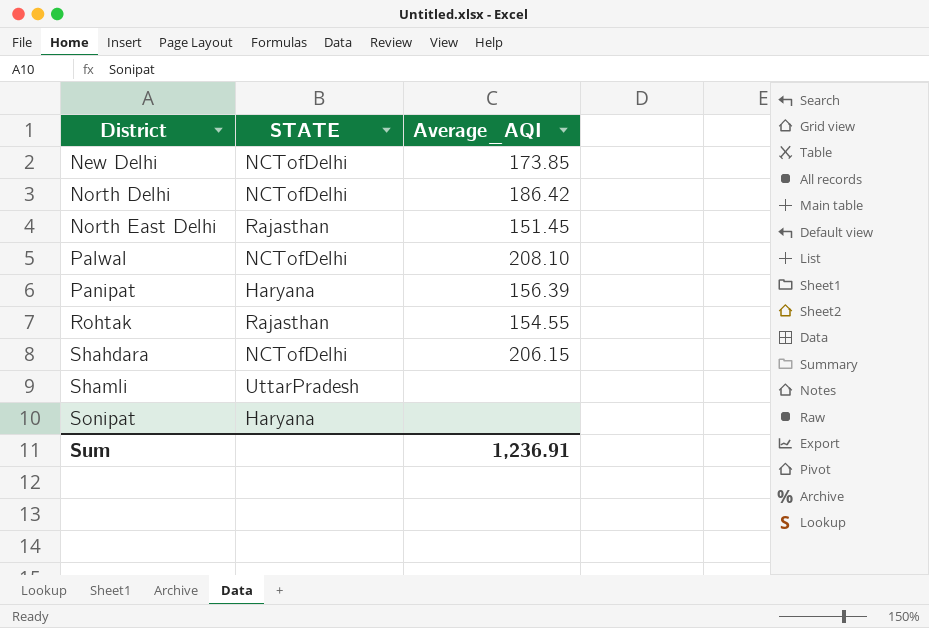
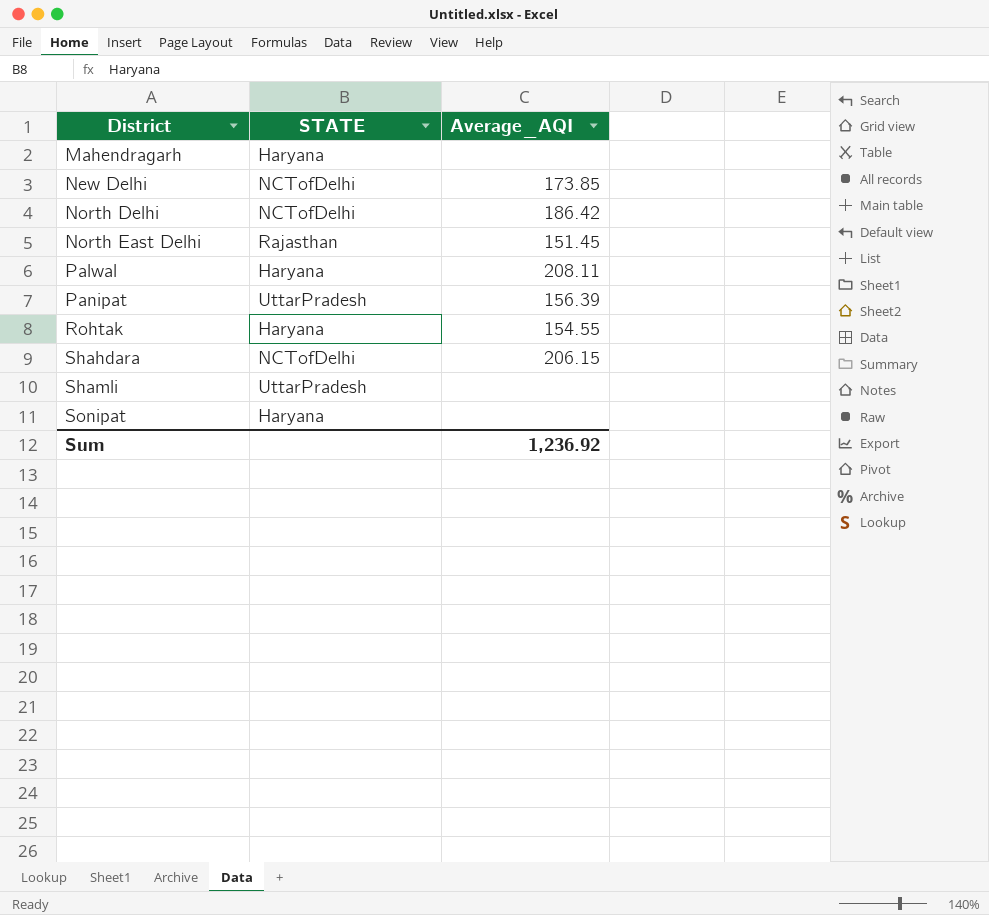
row Mahendragarh: none -> Haryana | none
Palwal | STATE: NCTofDelhi -> Haryana
Palwal | Average_AQI: 208.10 -> 208.11
Panipat | STATE: Haryana -> UttarPradesh
Rohtak | STATE: Rajasthan -> Haryana
Sum | Average_AQI: 1,236.91 -> 1,236.92

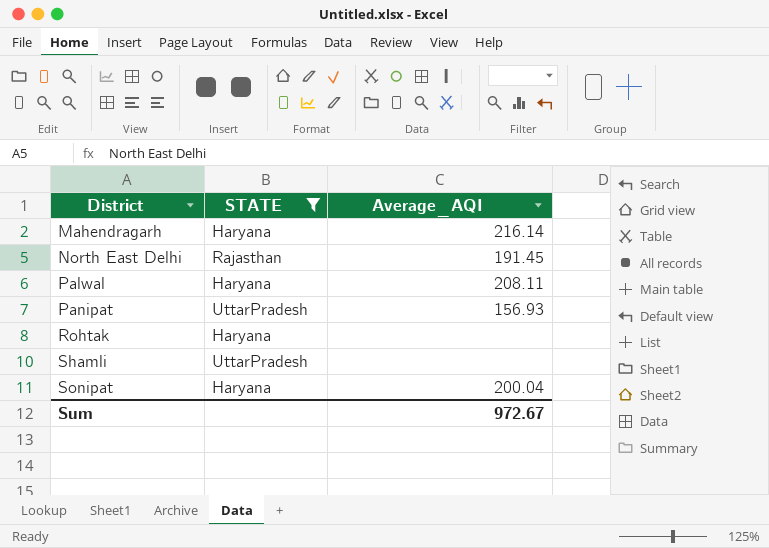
filter: none -> STATE != NCTofDelhi
Mahendragarh | Average_AQI: none -> 216.14
North East Delhi | Average_AQI: 151.45 -> 191.45
Panipat | Average_AQI: 156.39 -> 156.93
Rohtak | Average_AQI: 154.55 -> none
Sonipat | Average_AQI: none -> 200.04
Sum | Average_AQI: 1,236.92 -> 972.67

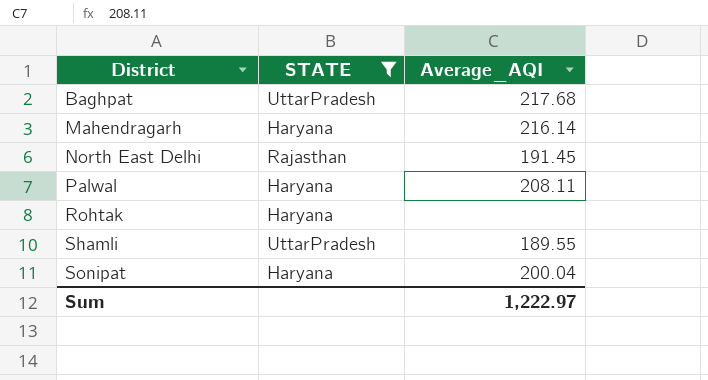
row Panipat: UttarPradesh | 156.93 -> none
row Baghpat: none -> UttarPradesh | 217.68
Shamli | Average_AQI: none -> 189.55
Sum | Average_AQI: 972.67 -> 1,222.97

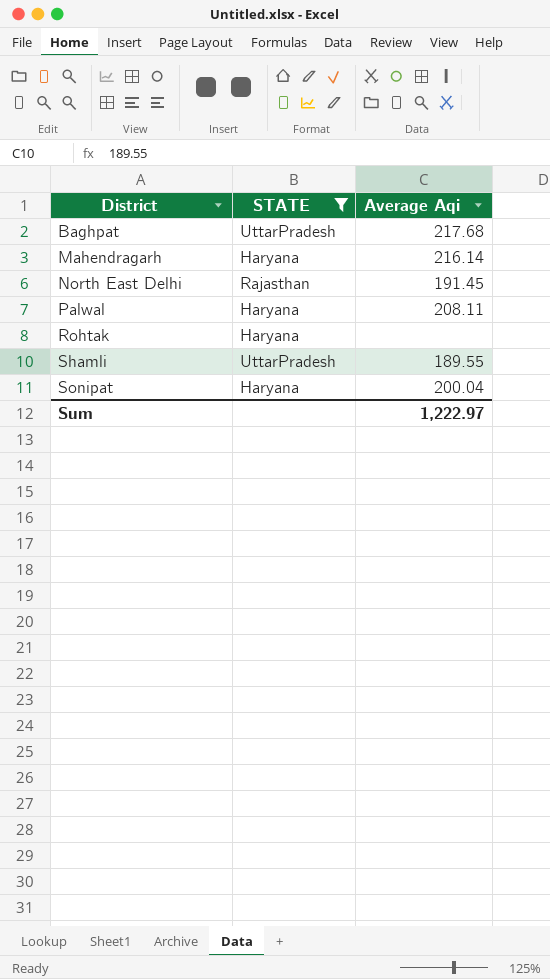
column name: Average_AQI -> Average Aqi

